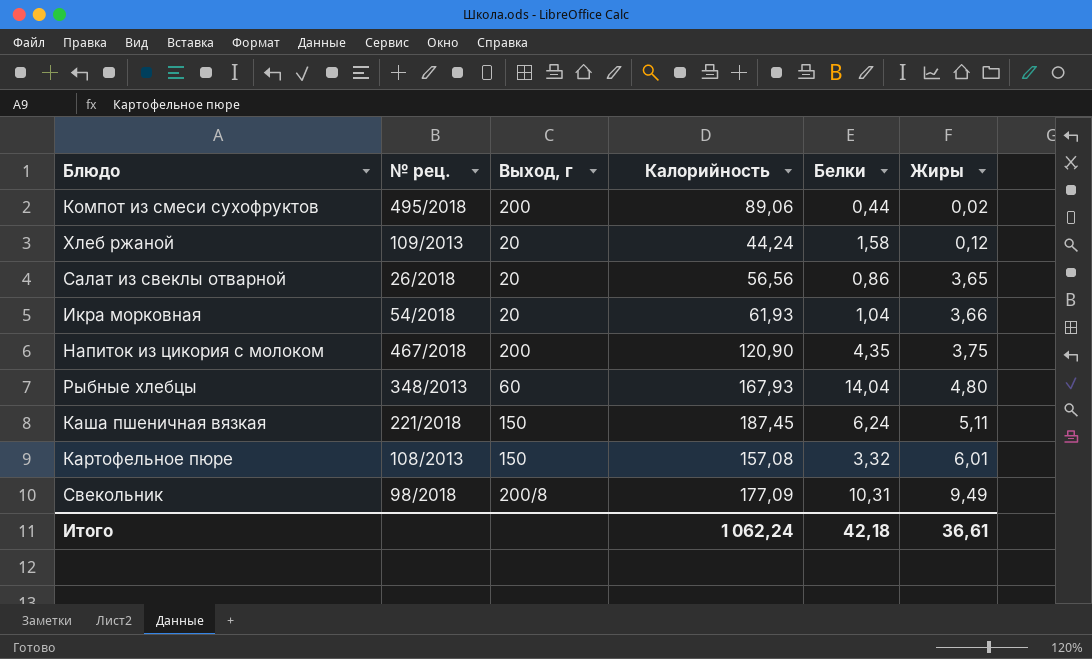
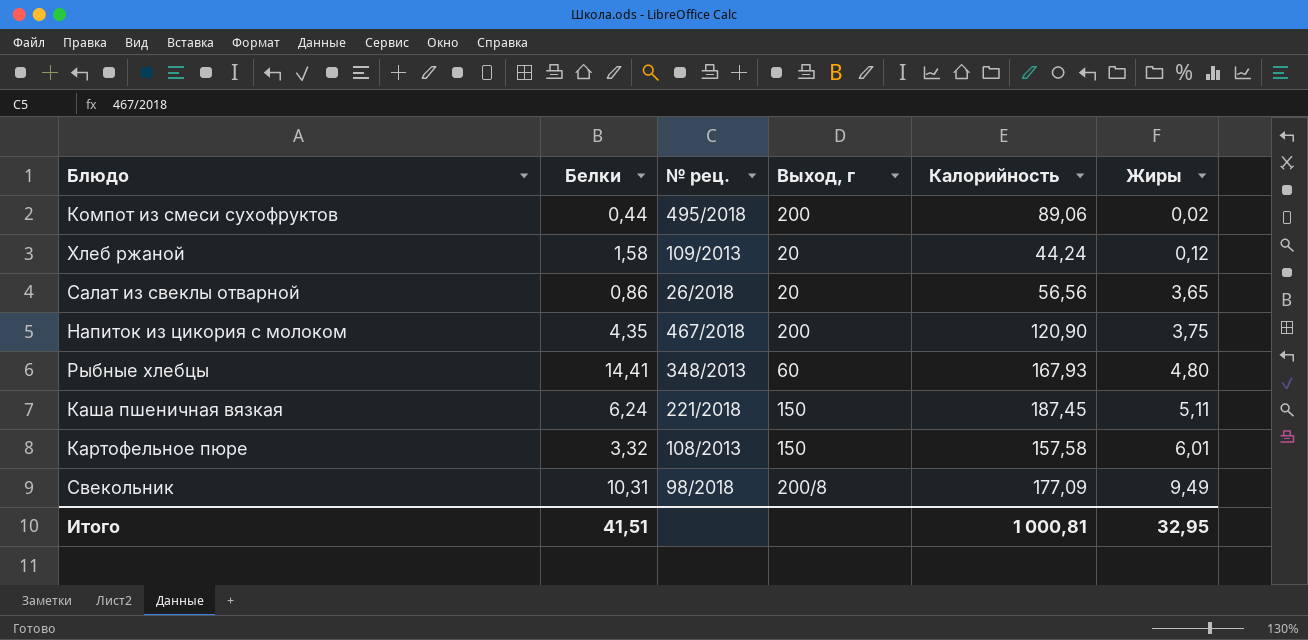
column Белки | position: 5 -> 2
row Икра морковная: 54/2018 | 20 | 61,93 | 1,04 | 3,66 -> none
Рыбные хлебцы | Белки: 14,04 -> 14,41
Картофельное пюре | Калорийность: 157,08 -> 157,58
Итого | Белки: 42,18 -> 41,51
Итого | Калорийность: 1 062,24 -> 1 000,81
Итого | Жиры: 36,61 -> 32,95

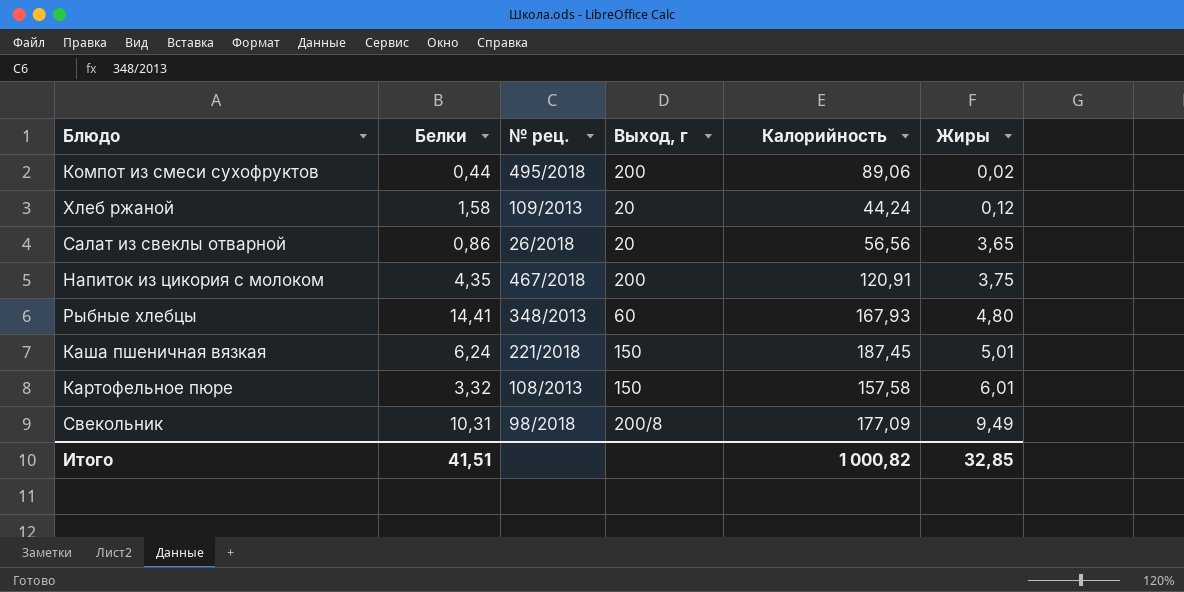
Напиток из цикория с молоком | Калорийность: 120,90 -> 120,91
Каша пшеничная вязкая | Жиры: 5,11 -> 5,01
Итого | Калорийность: 1 000,81 -> 1 000,82
Итого | Жиры: 32,95 -> 32,85

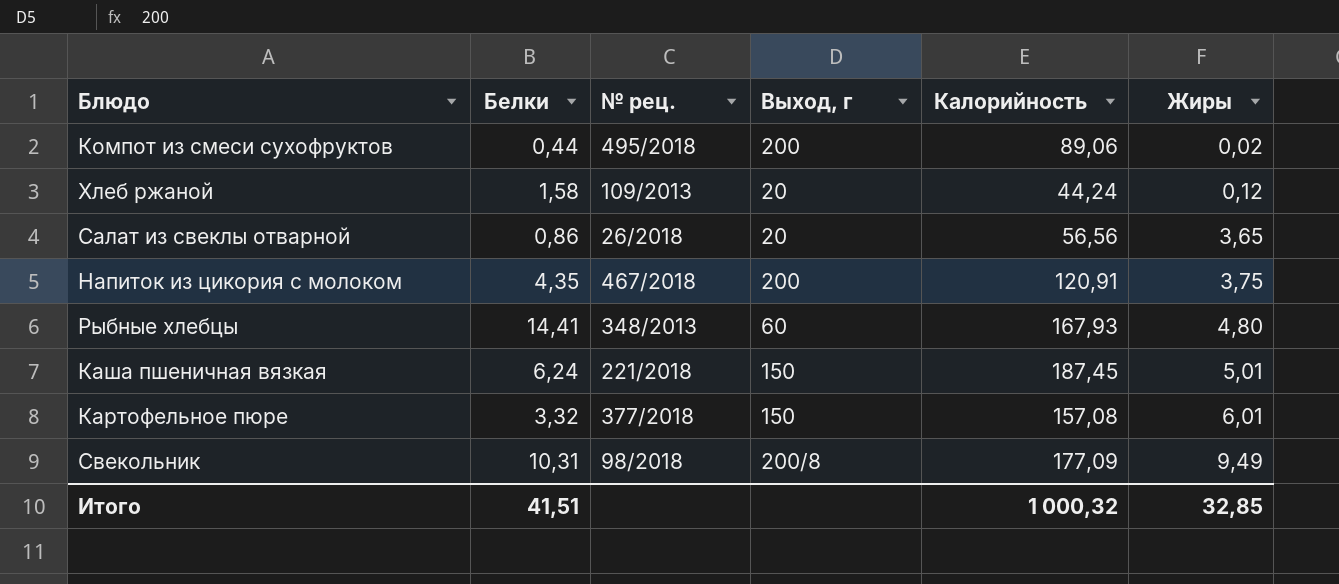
Картофельное пюре | № рец.: 108/2013 -> 377/2018
Картофельное пюре | Калорийность: 157,58 -> 157,08
Итого | Калорийность: 1 000,82 -> 1 000,32

